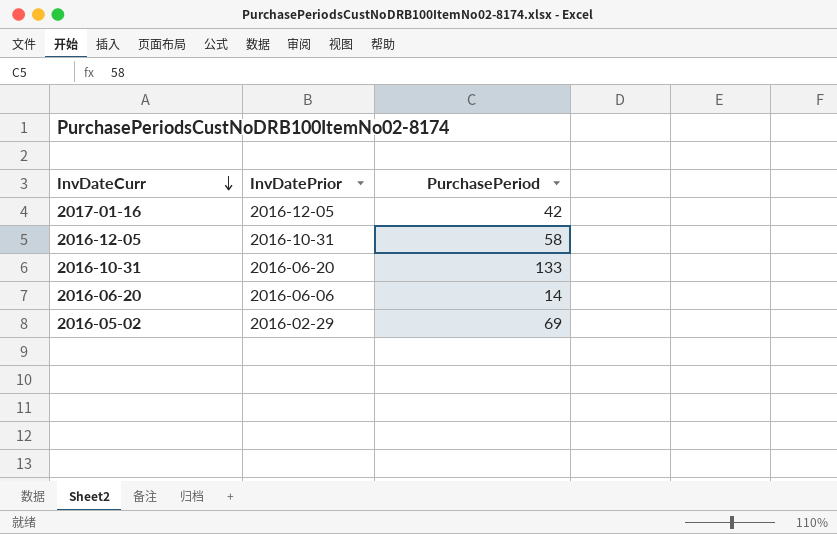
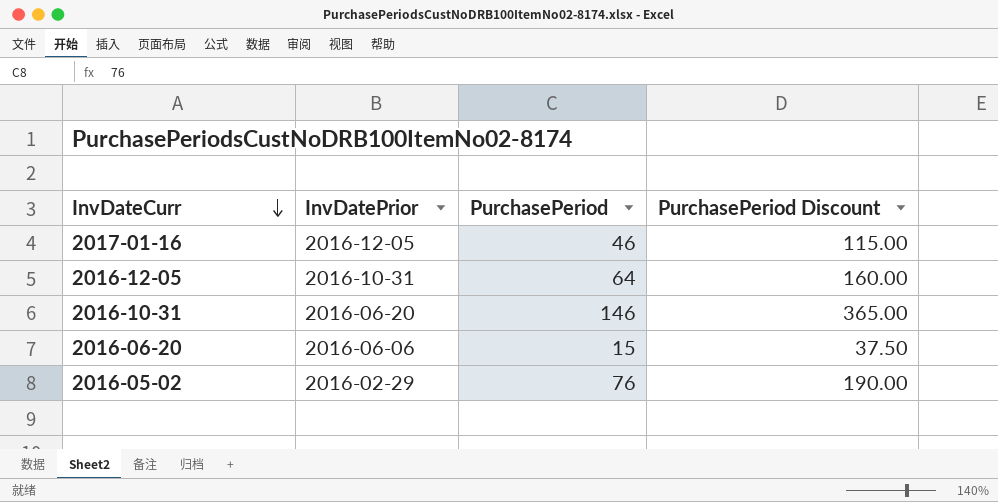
column PurchasePeriod Discount | formula: none -> [PurchasePeriod] * 2.5
2017-01-16 | PurchasePeriod: 42 -> 46
2016-12-05 | PurchasePeriod: 58 -> 64
2016-10-31 | PurchasePeriod: 133 -> 146
2016-06-20 | PurchasePeriod: 14 -> 15
2016-05-02 | PurchasePeriod: 69 -> 76

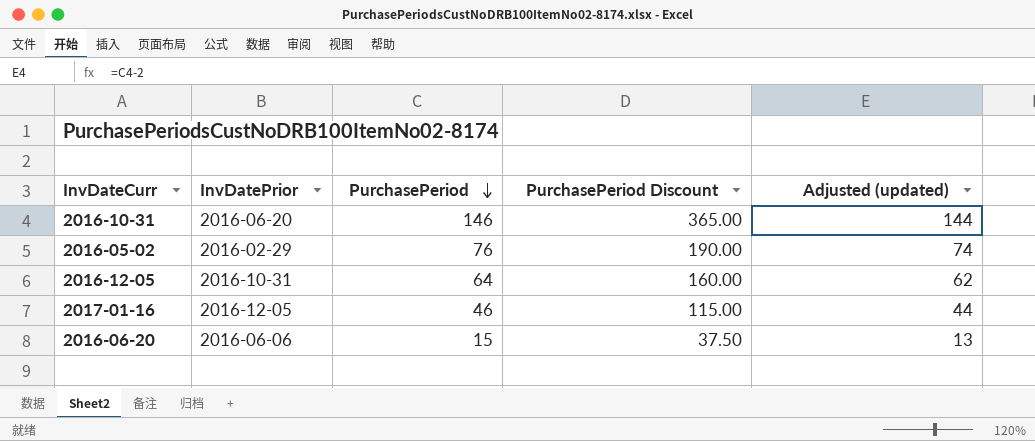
row order: InvDateCurr descending -> PurchasePeriod descending
column Adjusted (updated) | formula: none -> [PurchasePeriod] - 2

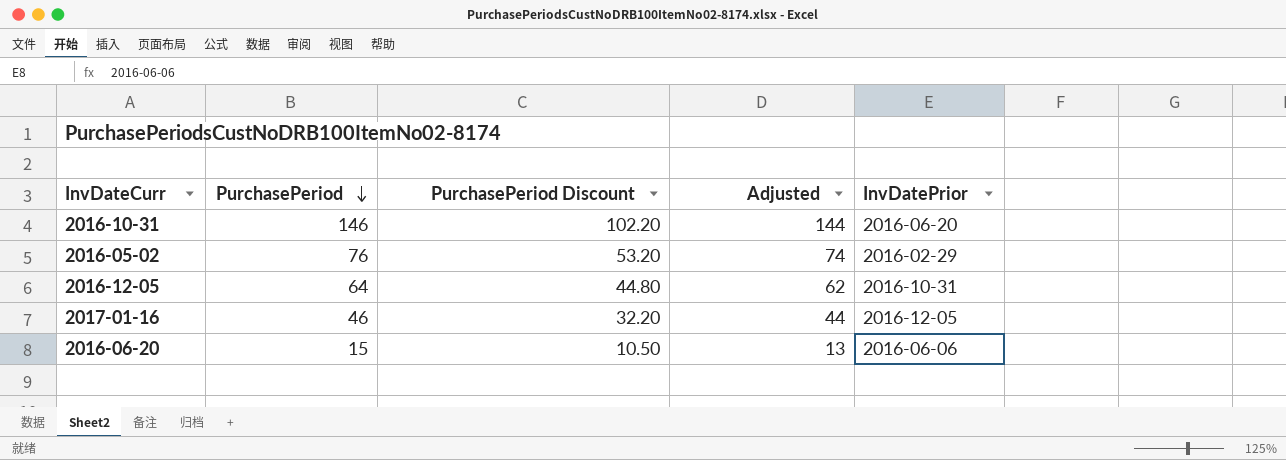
column PurchasePeriod Discount | formula: [PurchasePeriod] * 2.5 -> [PurchasePeriod] * 0.7
column name: Adjusted (updated) -> Adjusted
column InvDatePrior | position: 2 -> 5

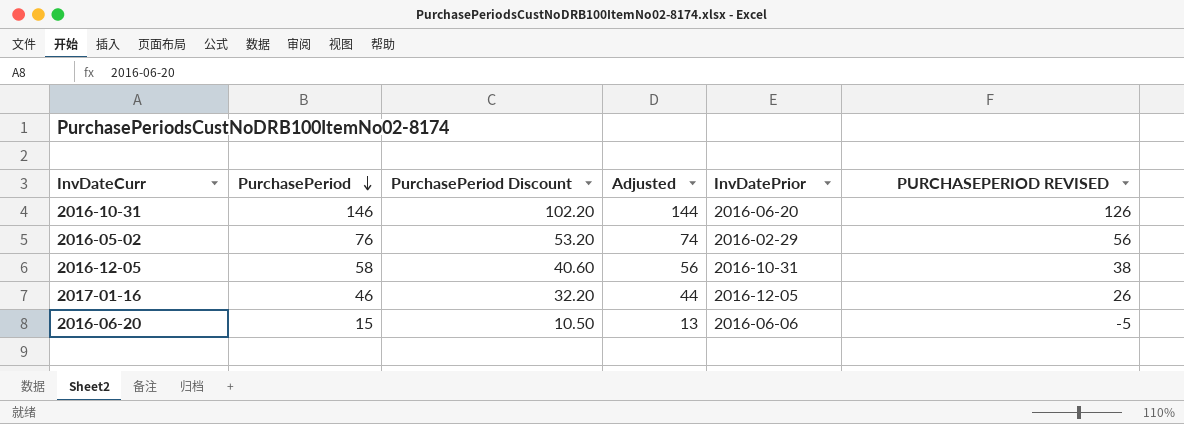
column PURCHASEPERIOD REVISED | formula: none -> [PurchasePeriod] - 20
2016-12-05 | PurchasePeriod: 64 -> 58
2016-12-05 | PurchasePeriod Discount: 44.80 -> 40.60
2016-12-05 | Adjusted: 62 -> 56

